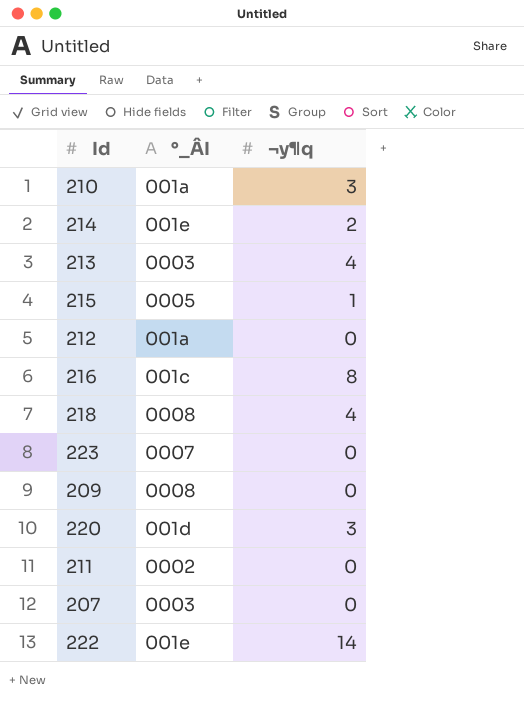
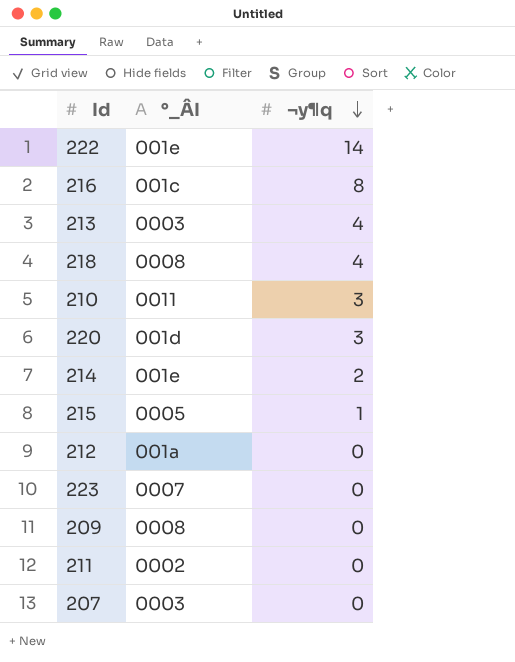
row order: none -> ¬y¶q descending
210 | °_ÂI: 001a -> 0011

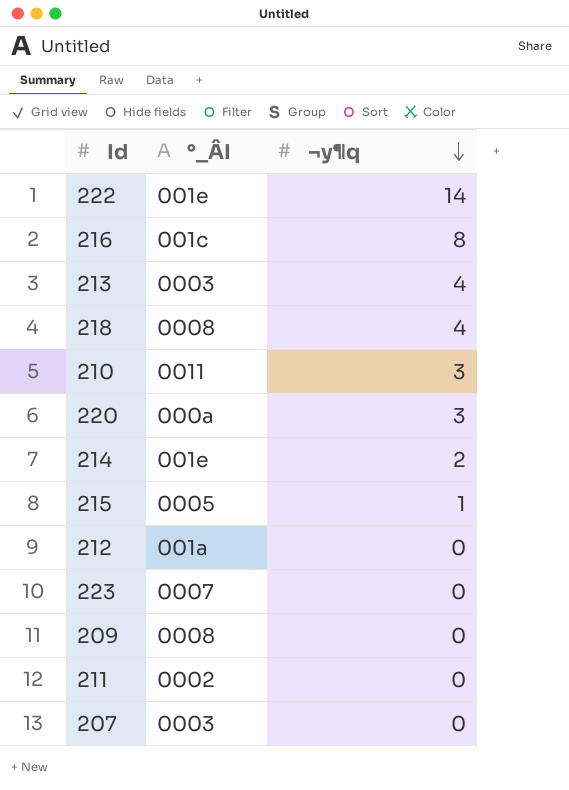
220 | °_ÂI: 001d -> 000a

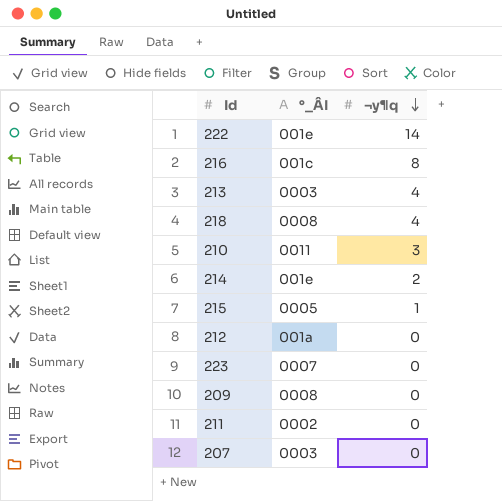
row 220: 000a | 3 -> none

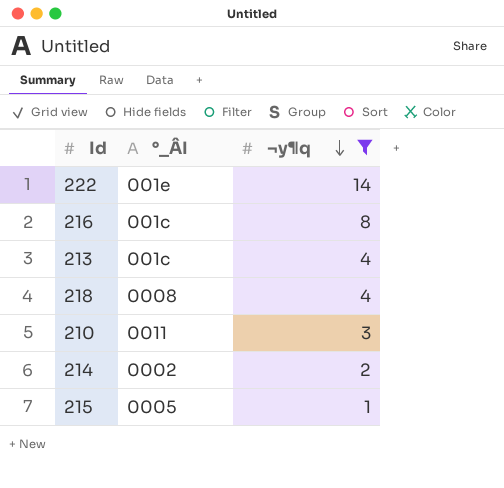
filter: none -> ¬y¶q != 0
213 | °_ÂI: 0003 -> 001c
214 | °_ÂI: 001e -> 0002

